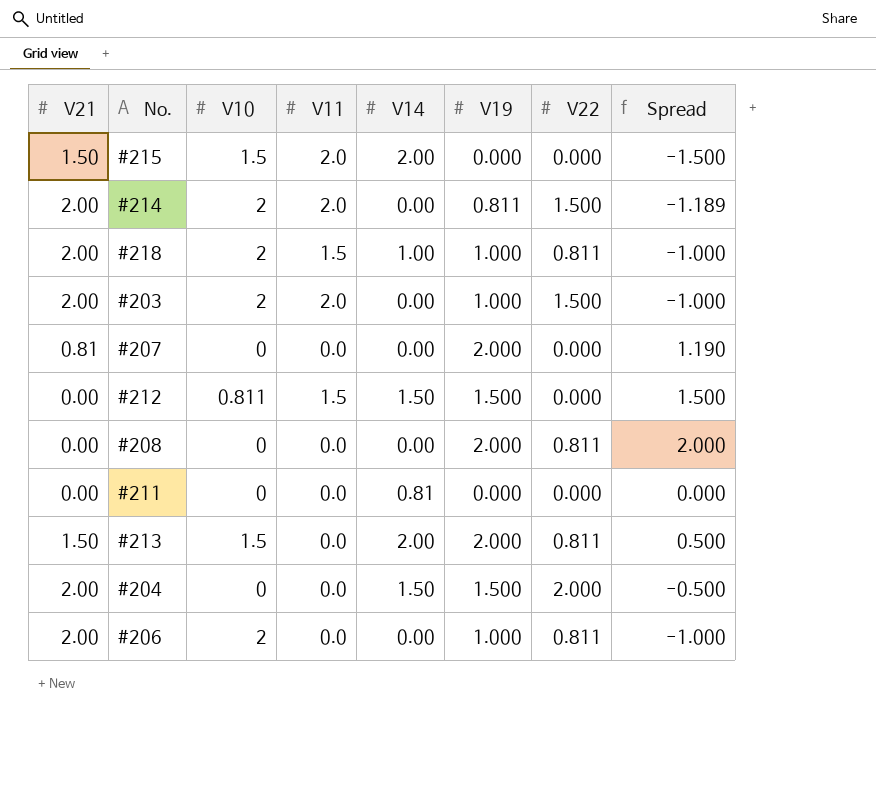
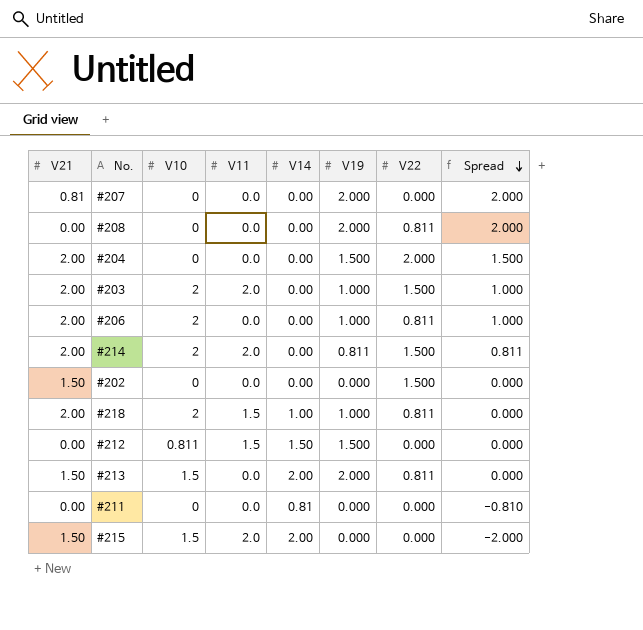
row order: none -> Spread descending
column Spread | formula: [V19] - [V21] -> [V19] - [V14]
#204 | V14: 1.50 -> 0.00
row #202: none -> 1.50 | 0 | 0.0 | 0.00 | 0.000 | 1.500 | 0.000

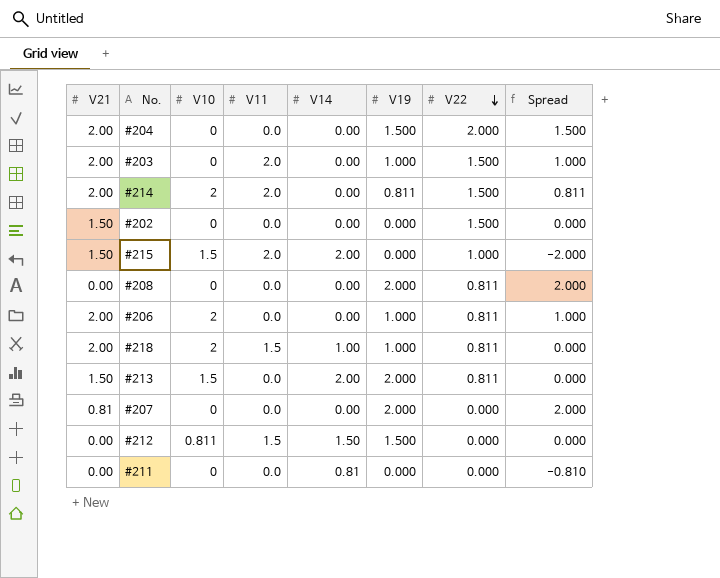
row order: Spread descending -> V22 descending
#203 | V10: 2 -> 0
#215 | V22: 0.000 -> 1.000

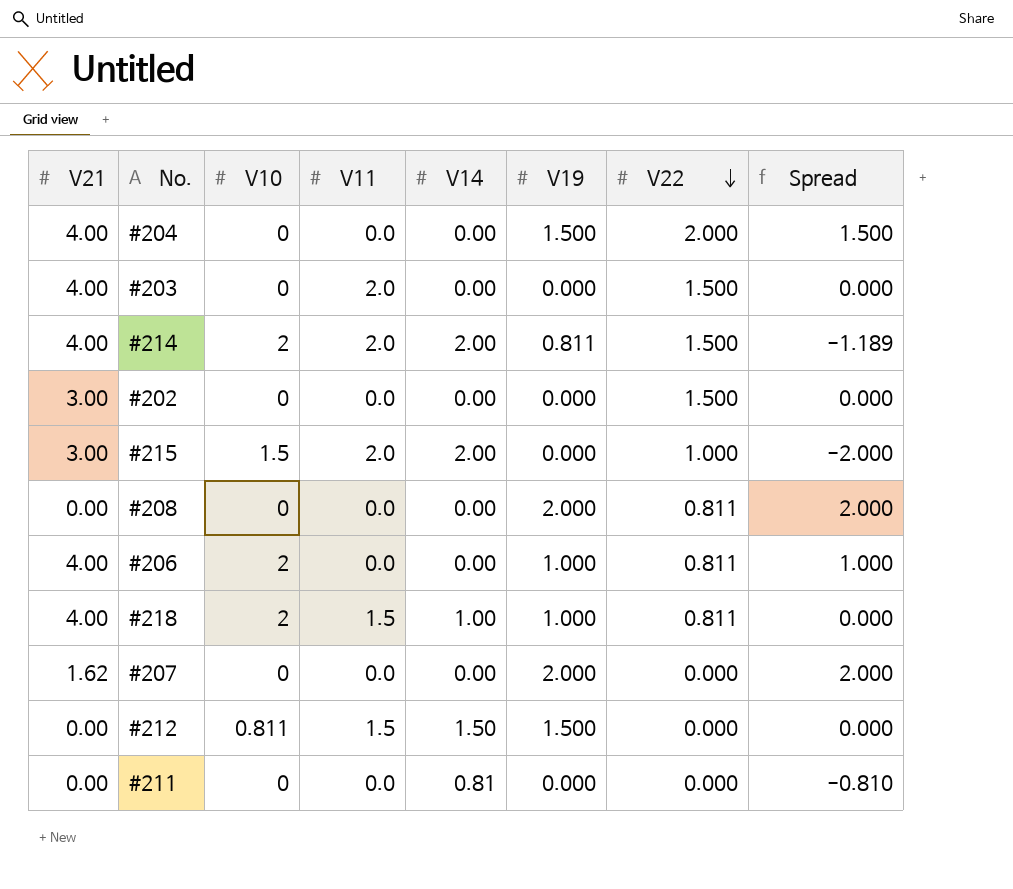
row #213: 1.50 | 1.5 | 0.0 | 2.00 | 2.000 | 0.811 | 0.000 -> none
#204 | V21: 2.00 -> 4.00
#203 | V21: 2.00 -> 4.00
#203 | V19: 1.000 -> 0.000
#203 | Spread: 1.000 -> 0.000
#214 | V21: 2.00 -> 4.00
#214 | V14: 0.00 -> 2.00
#214 | Spread: 0.811 -> -1.189
#202 | V21: 1.50 -> 3.00
#215 | V21: 1.50 -> 3.00
#206 | V21: 2.00 -> 4.00
#218 | V21: 2.00 -> 4.00
#207 | V21: 0.81 -> 1.62

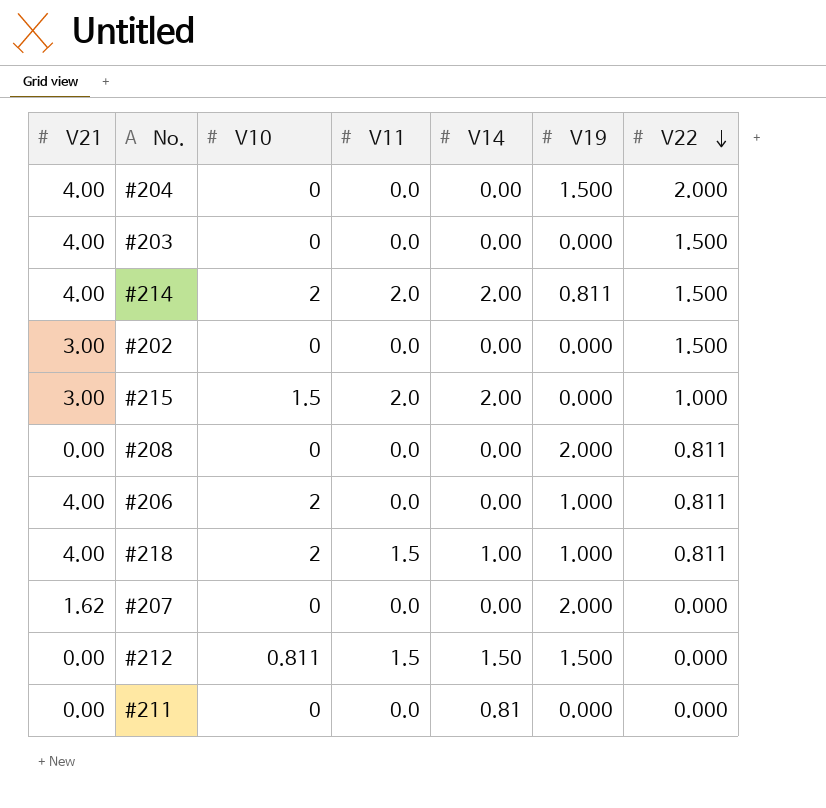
column Spread | formula: [V19] - [V14] -> none
#203 | V11: 2.0 -> 0.0

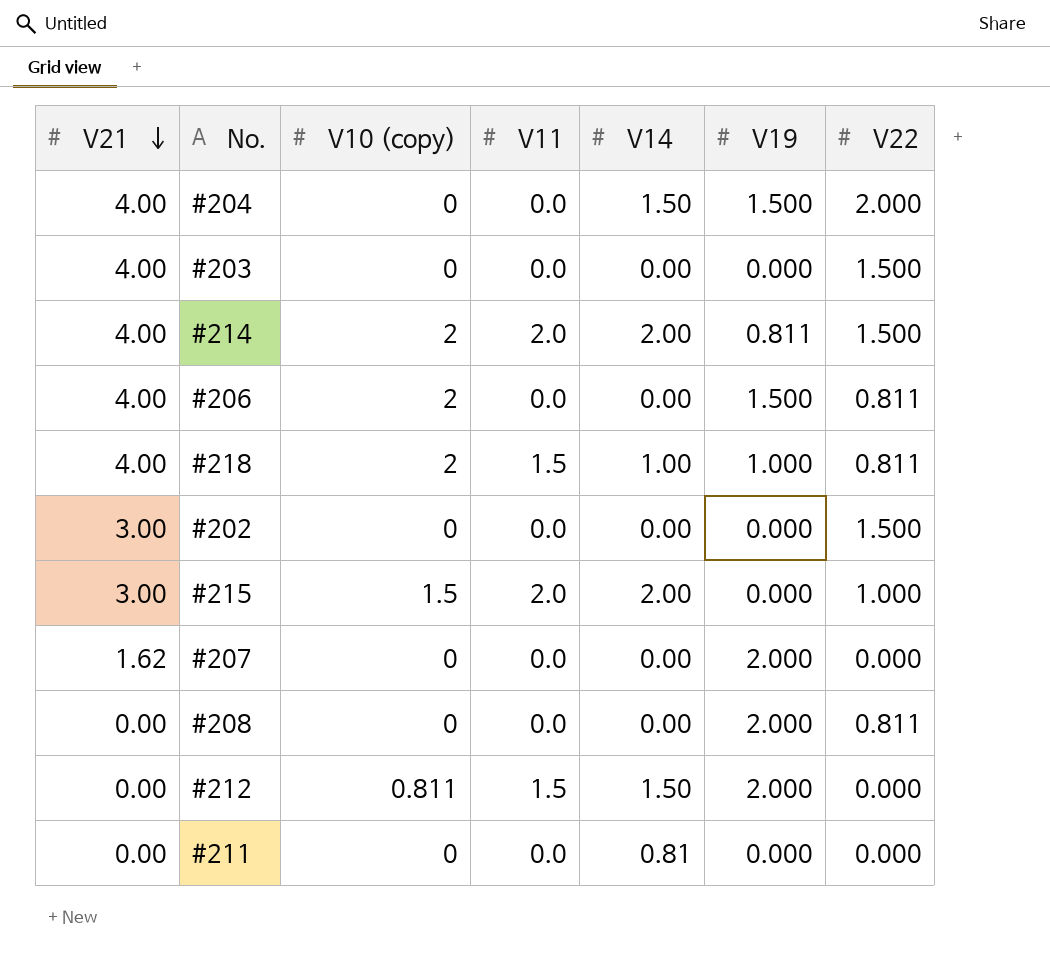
row order: V22 descending -> V21 descending
column name: V10 -> V10 (copy)
#204 | V14: 0.00 -> 1.50
#206 | V19: 1.000 -> 1.500
#212 | V19: 1.500 -> 2.000

